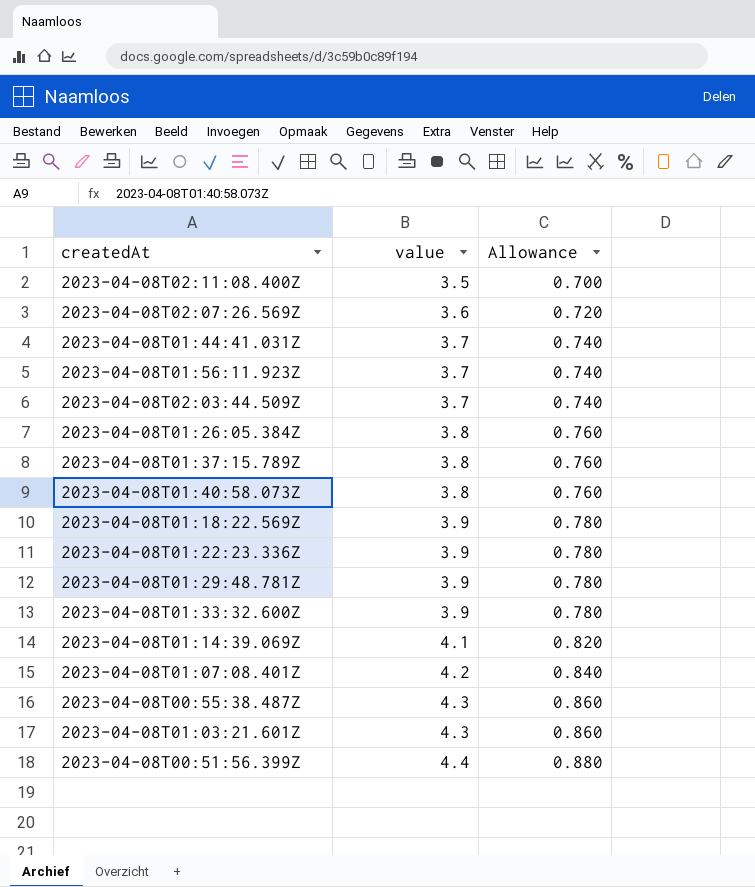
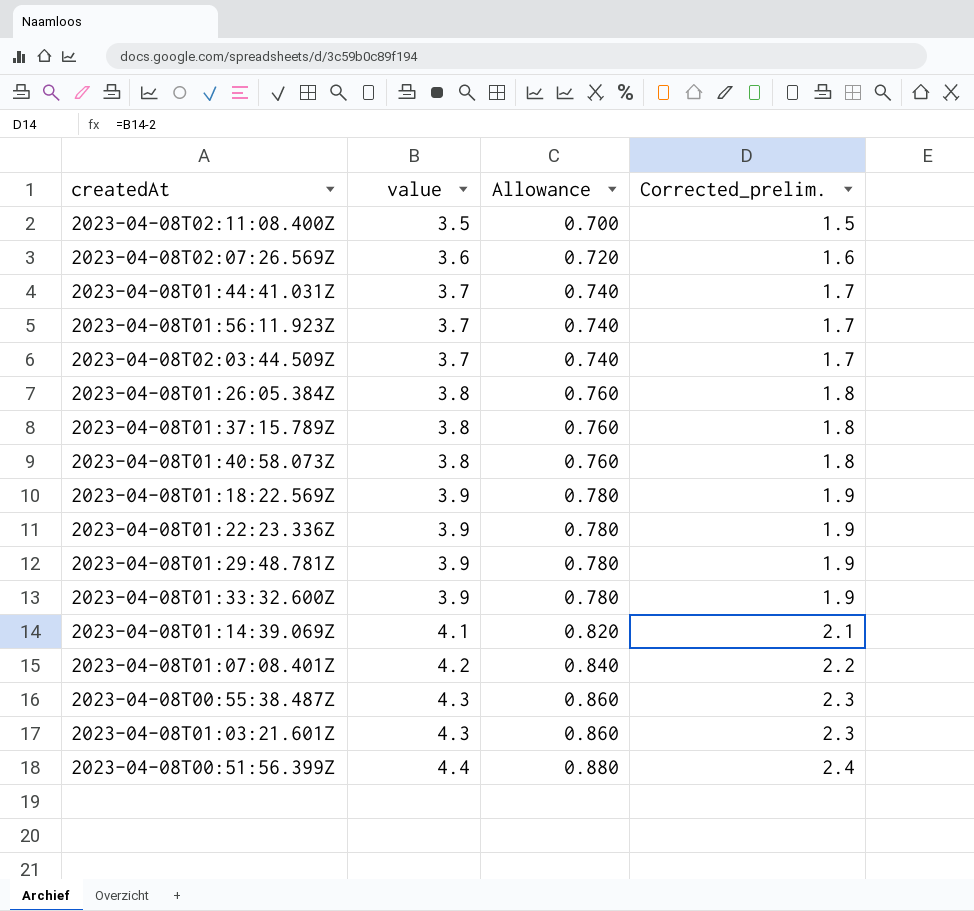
column Corrected_prelim. | formula: none -> [value] - 2

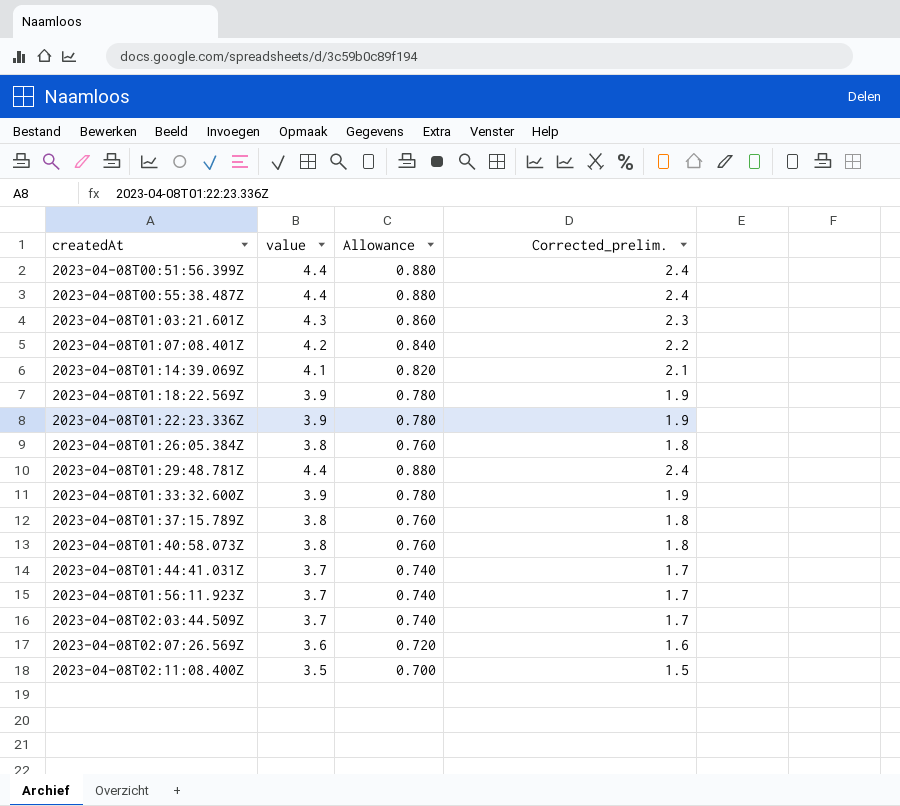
row order: value ascending -> createdAt ascending
2023-04-08T00:55:38.487Z | value: 4.3 -> 4.4
2023-04-08T00:55:38.487Z | Allowance: 0.860 -> 0.880
2023-04-08T00:55:38.487Z | Corrected_prelim.: 2.3 -> 2.4
2023-04-08T01:29:48.781Z | value: 3.9 -> 4.4
2023-04-08T01:29:48.781Z | Allowance: 0.780 -> 0.880
2023-04-08T01:29:48.781Z | Corrected_prelim.: 1.9 -> 2.4

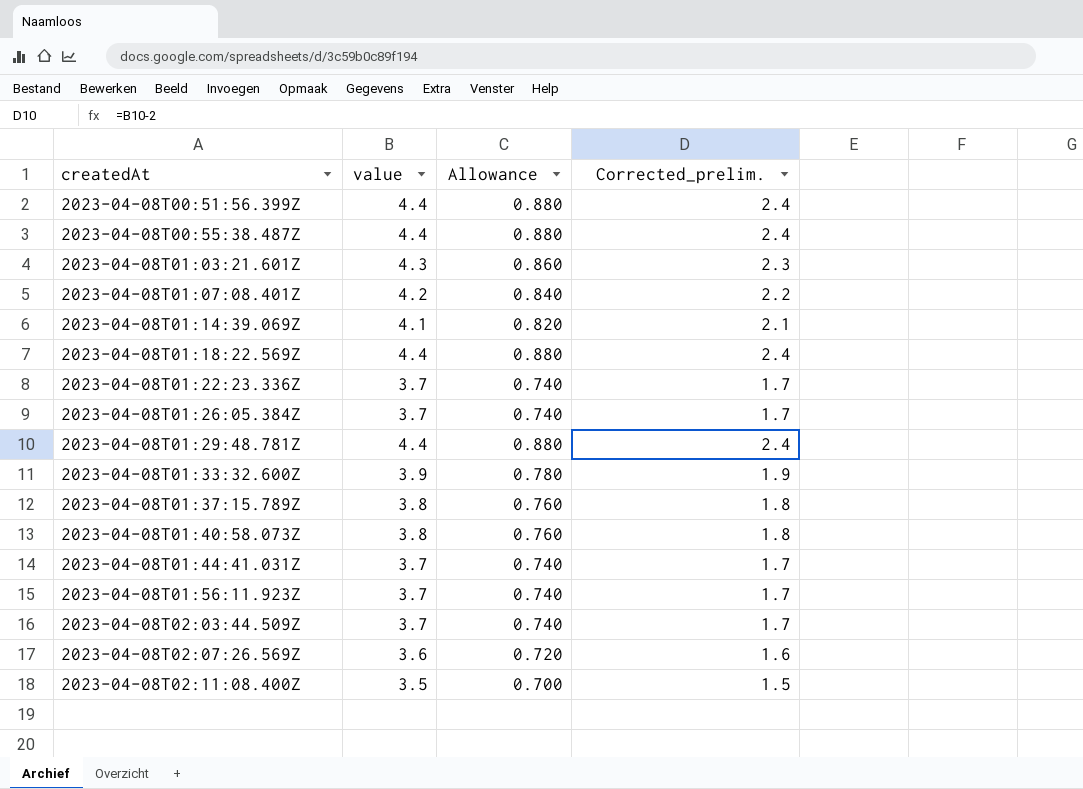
2023-04-08T01:18:22.569Z | value: 3.9 -> 4.4
2023-04-08T01:18:22.569Z | Allowance: 0.780 -> 0.880
2023-04-08T01:18:22.569Z | Corrected_prelim.: 1.9 -> 2.4
2023-04-08T01:22:23.336Z | value: 3.9 -> 3.7
2023-04-08T01:22:23.336Z | Allowance: 0.780 -> 0.740
2023-04-08T01:22:23.336Z | Corrected_prelim.: 1.9 -> 1.7
2023-04-08T01:26:05.384Z | value: 3.8 -> 3.7
2023-04-08T01:26:05.384Z | Allowance: 0.760 -> 0.740
2023-04-08T01:26:05.384Z | Corrected_prelim.: 1.8 -> 1.7

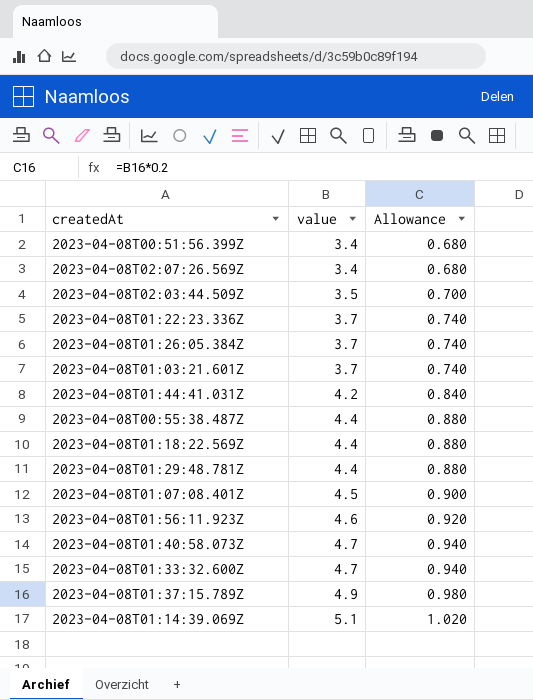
row order: createdAt ascending -> value ascending
column Corrected_prelim. | formula: [value] - 2 -> none
row 2023-04-08T02:11:08.400Z: 3.5 | 0.700 | 1.5 -> none
2023-04-08T00:51:56.399Z | value: 4.4 -> 3.4
2023-04-08T00:51:56.399Z | Allowance: 0.880 -> 0.680
2023-04-08T02:07:26.569Z | value: 3.6 -> 3.4
2023-04-08T02:07:26.569Z | Allowance: 0.720 -> 0.680
2023-04-08T02:03:44.509Z | value: 3.7 -> 3.5
2023-04-08T02:03:44.509Z | Allowance: 0.740 -> 0.700
2023-04-08T01:03:21.601Z | value: 4.3 -> 3.7
2023-04-08T01:03:21.601Z | Allowance: 0.860 -> 0.740
2023-04-08T01:44:41.031Z | value: 3.7 -> 4.2
2023-04-08T01:44:41.031Z | Allowance: 0.740 -> 0.840
2023-04-08T01:07:08.401Z | value: 4.2 -> 4.5
2023-04-08T01:07:08.401Z | Allowance: 0.840 -> 0.900
2023-04-08T01:56:11.923Z | value: 3.7 -> 4.6
2023-04-08T01:56:11.923Z | Allowance: 0.740 -> 0.920
2023-04-08T01:40:58.073Z | value: 3.8 -> 4.7
2023-04-08T01:40:58.073Z | Allowance: 0.760 -> 0.940
2023-04-08T01:33:32.600Z | value: 3.9 -> 4.7
2023-04-08T01:33:32.600Z | Allowance: 0.780 -> 0.940
2023-04-08T01:37:15.789Z | value: 3.8 -> 4.9
2023-04-08T01:37:15.789Z | Allowance: 0.760 -> 0.980
2023-04-08T01:14:39.069Z | value: 4.1 -> 5.1
2023-04-08T01:14:39.069Z | Allowance: 0.820 -> 1.020

